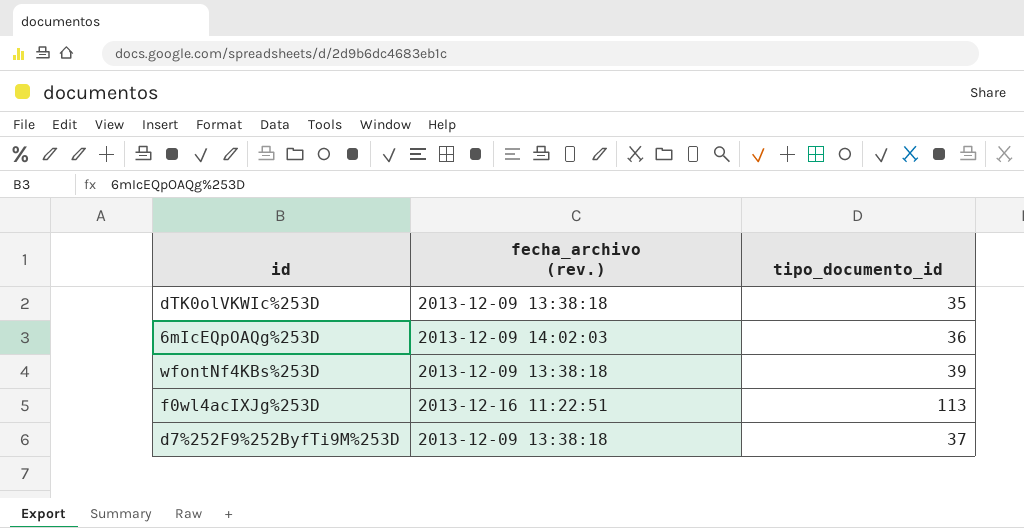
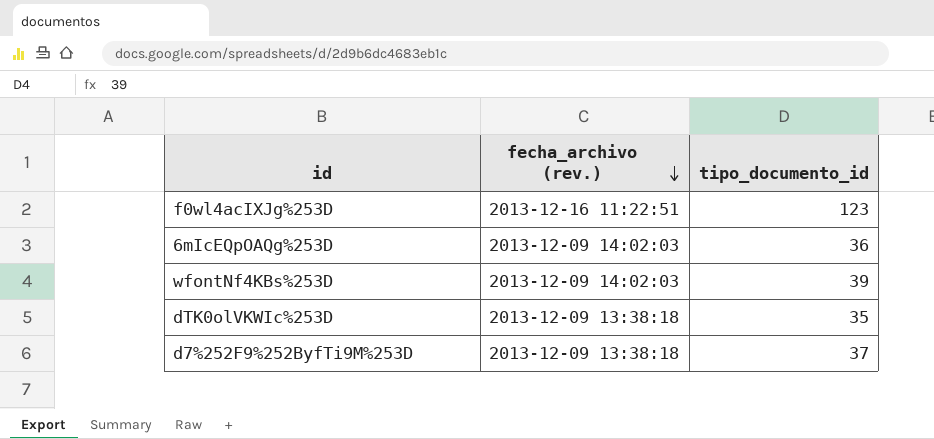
row order: none -> fecha_archivo (rev.) descending
f0wl4acIXJg%253D | tipo_documento_id: 113 -> 123
wfontNf4KBs%253D | fecha_archivo (rev.): 2013-12-09 13:38:18 -> 2013-12-09 14:02:03

